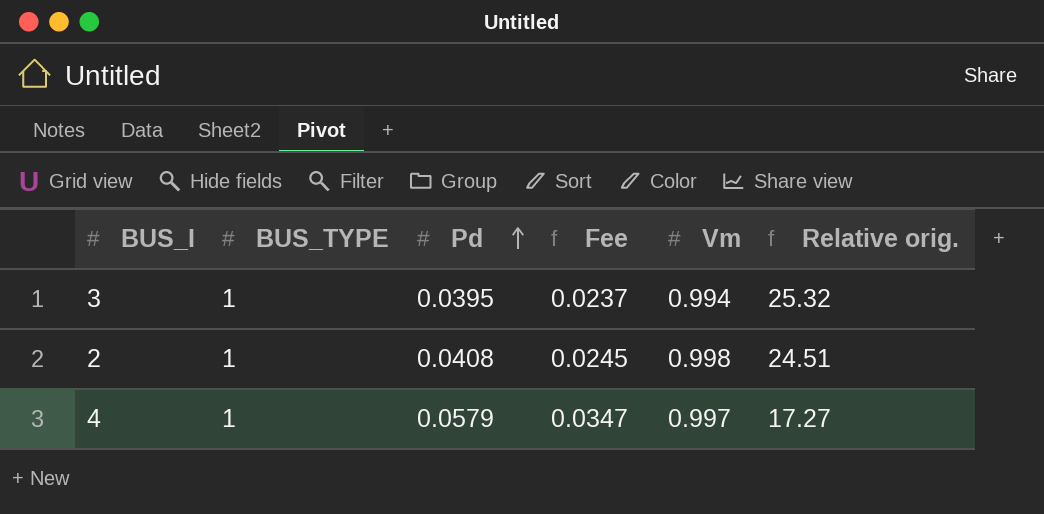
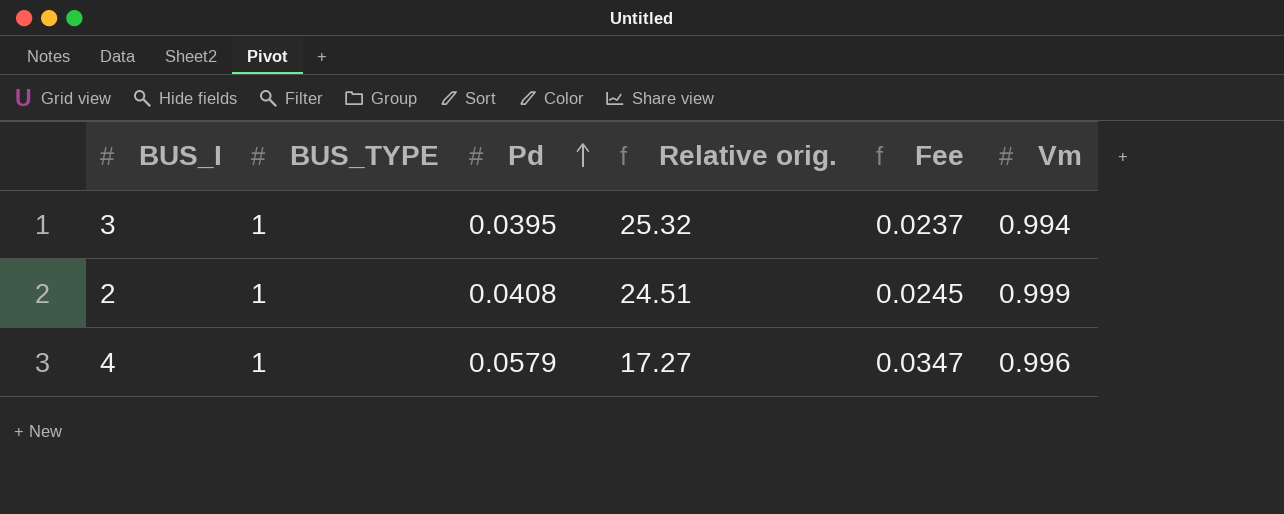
column Relative orig. | position: 6 -> 4
2 | Vm: 0.998 -> 0.999
4 | Vm: 0.997 -> 0.996

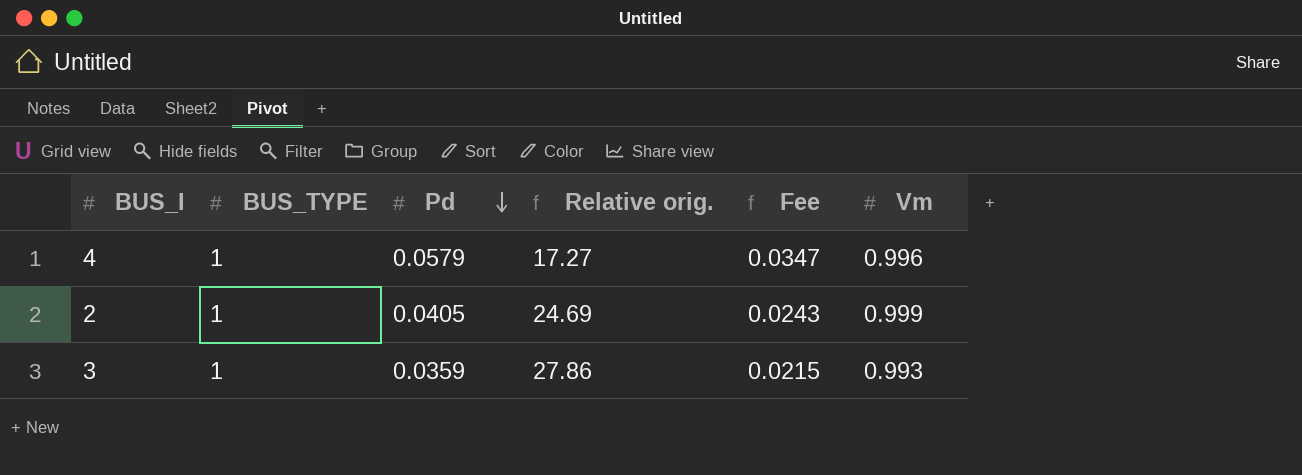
row order: Pd ascending -> Pd descending
2 | Pd: 0.0408 -> 0.0405
2 | Relative orig.: 24.51 -> 24.69
2 | Fee: 0.0245 -> 0.0243
3 | Pd: 0.0395 -> 0.0359
3 | Relative orig.: 25.32 -> 27.86
3 | Fee: 0.0237 -> 0.0215
3 | Vm: 0.994 -> 0.993

